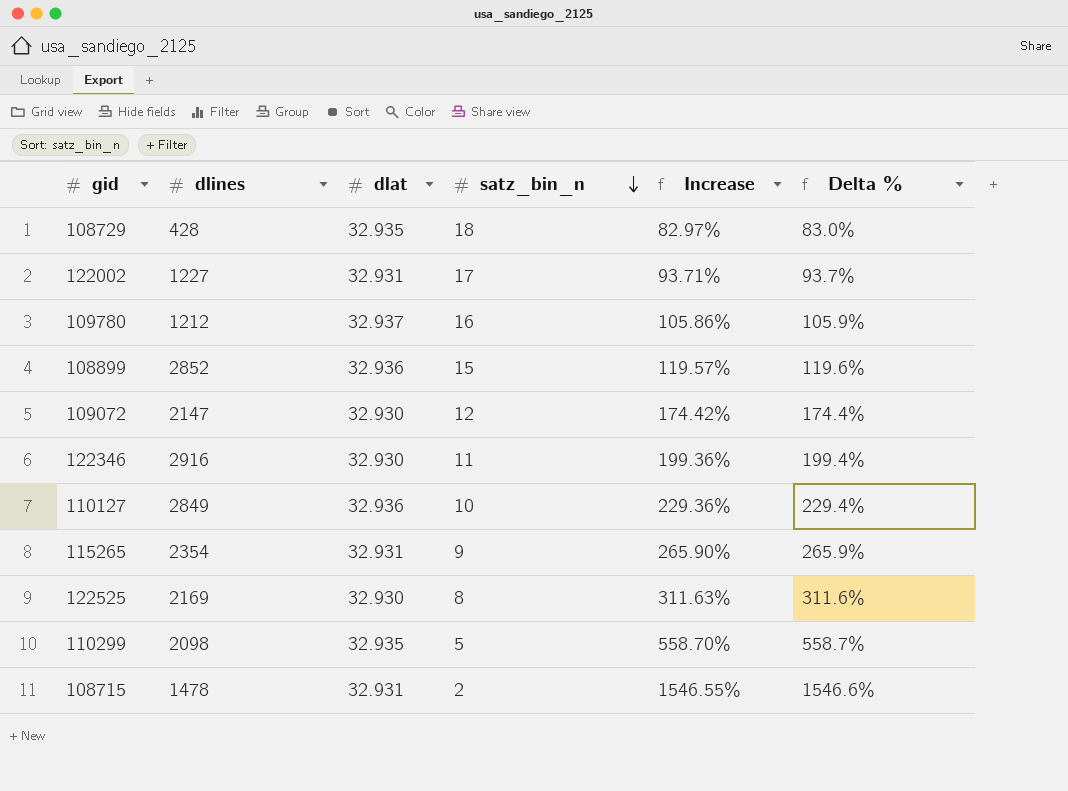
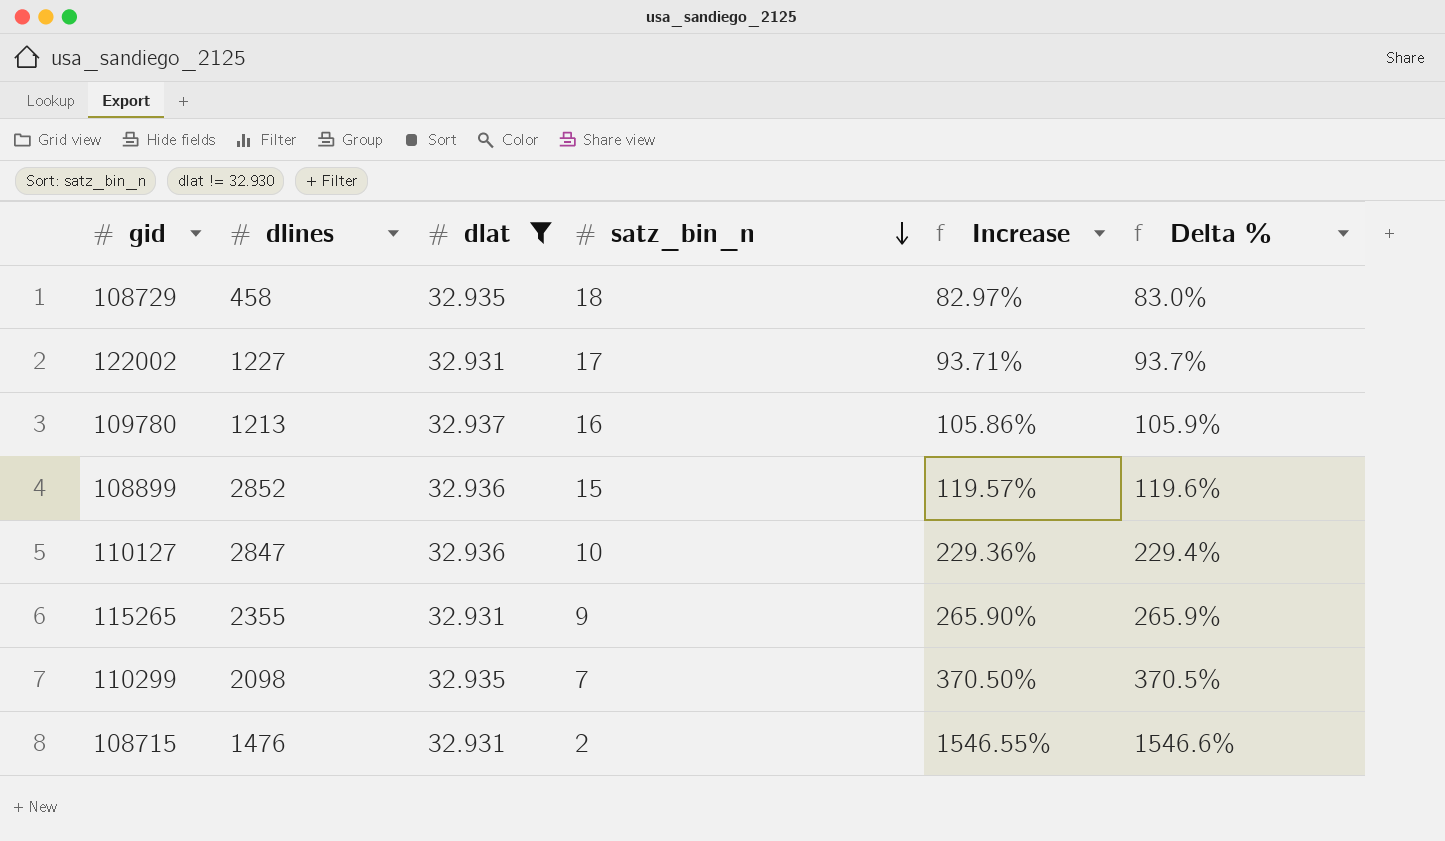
filter: none -> dlat != 32.930
108729 | dlines: 428 -> 458
109780 | dlines: 1212 -> 1213
110127 | dlines: 2849 -> 2847
115265 | dlines: 2354 -> 2355
110299 | satz_bin_n: 5 -> 7
110299 | Increase: 558.70% -> 370.50%
110299 | Delta %: 558.7% -> 370.5%
108715 | dlines: 1478 -> 1476

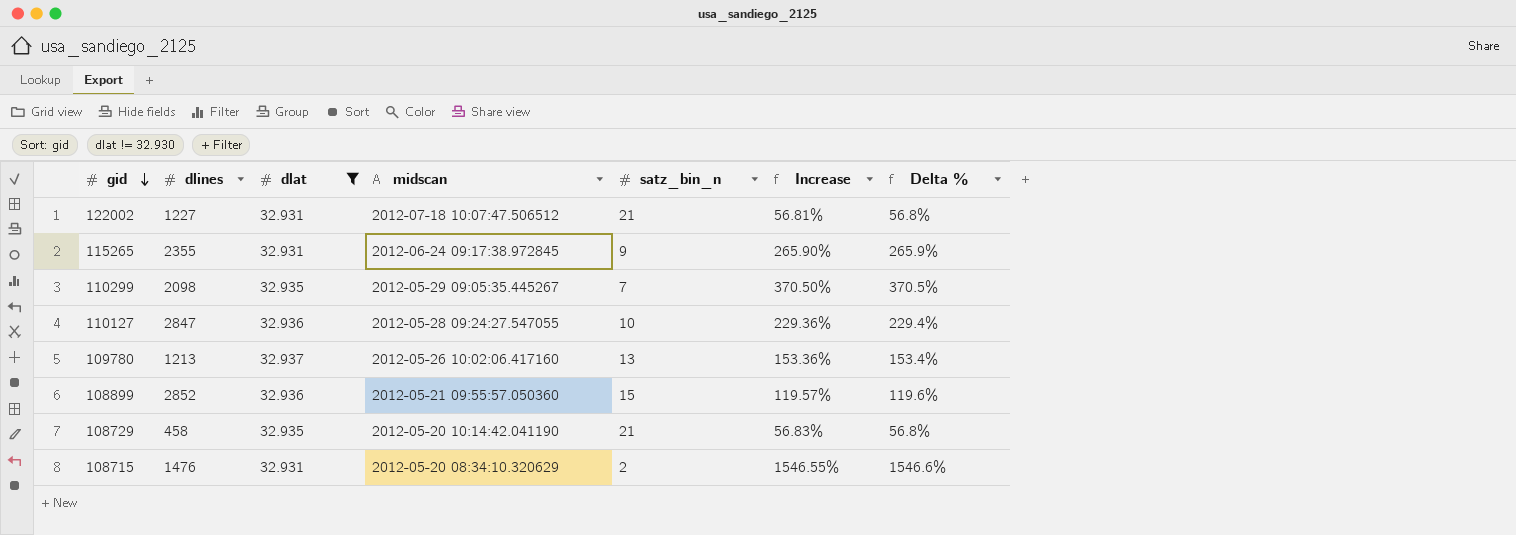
row order: satz_bin_n descending -> gid descending
column midscan | position: none -> 4
122002 | satz_bin_n: 17 -> 21
122002 | Increase: 93.71% -> 56.81%
122002 | Delta %: 93.7% -> 56.8%
109780 | satz_bin_n: 16 -> 13
109780 | Increase: 105.86% -> 153.36%
109780 | Delta %: 105.9% -> 153.4%
108729 | satz_bin_n: 18 -> 21
108729 | Increase: 82.97% -> 56.83%
108729 | Delta %: 83.0% -> 56.8%

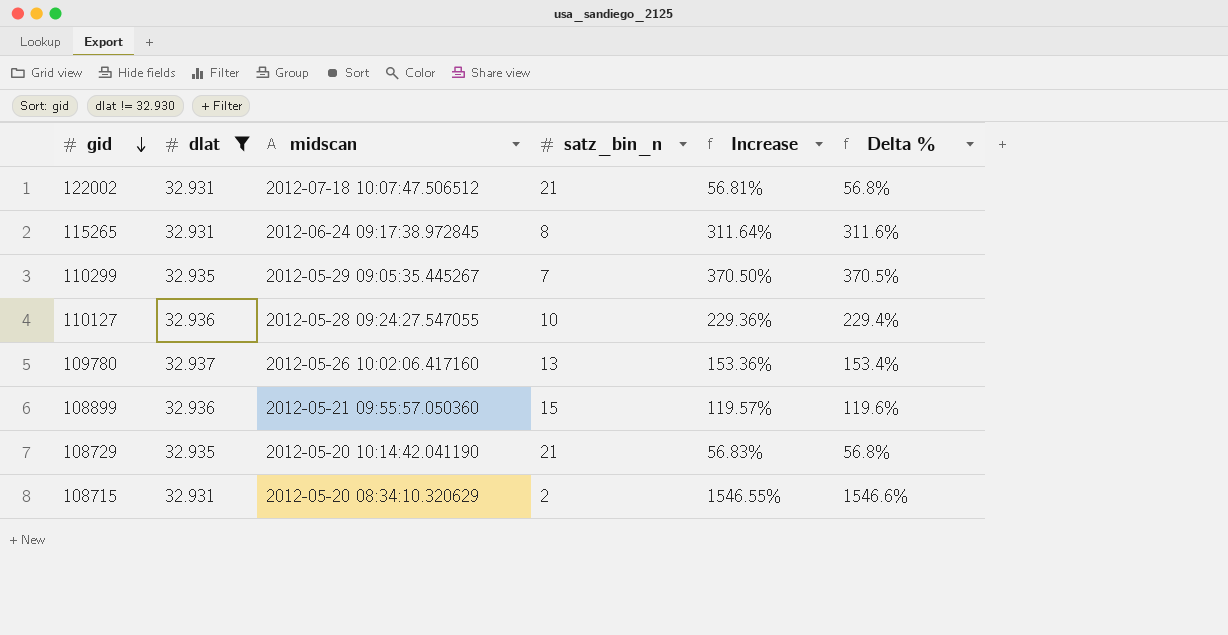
column dlines | position: 2 -> none
115265 | satz_bin_n: 9 -> 8
115265 | Increase: 265.90% -> 311.64%
115265 | Delta %: 265.9% -> 311.6%

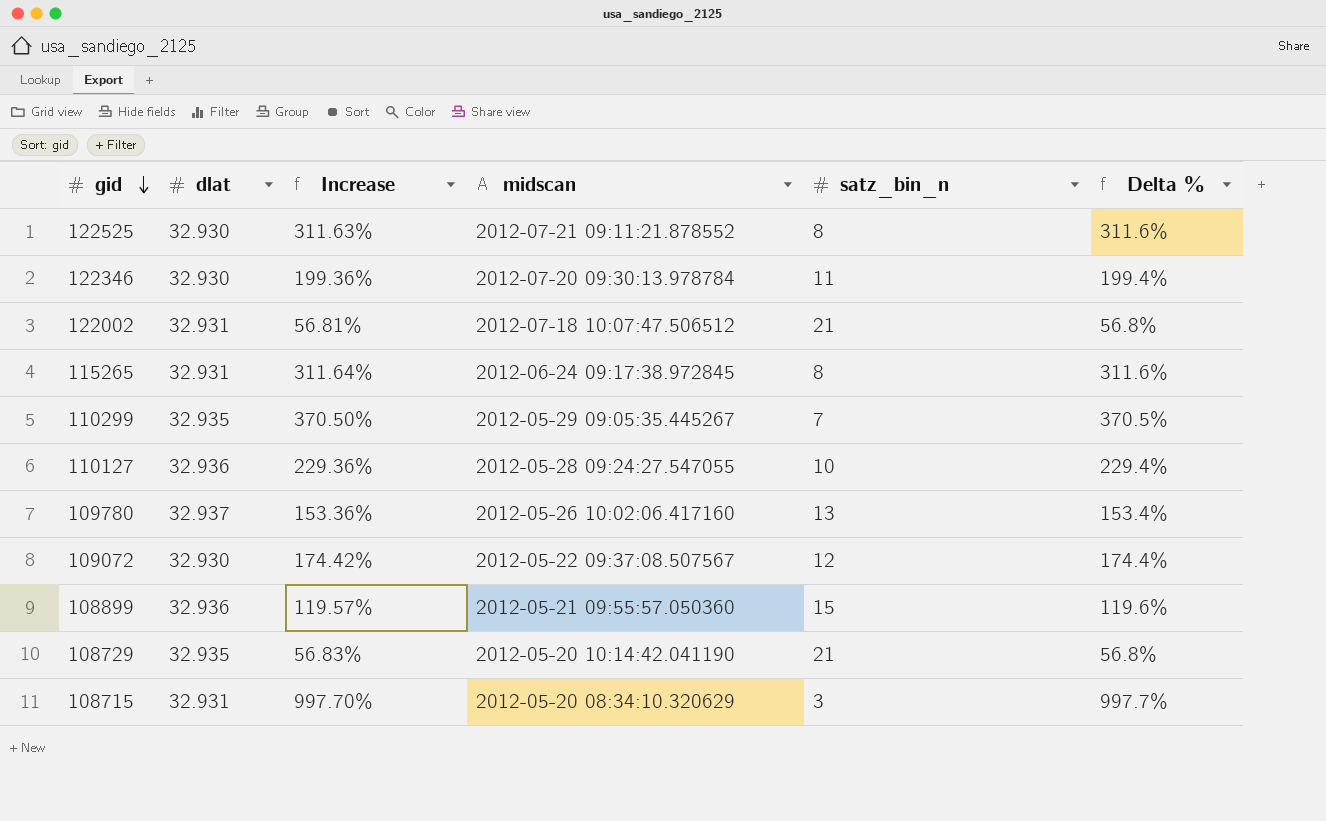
filter: dlat != 32.930 -> none
column Increase | position: 5 -> 3
108715 | Increase: 1546.55% -> 997.70%
108715 | satz_bin_n: 2 -> 3
108715 | Delta %: 1546.6% -> 997.7%

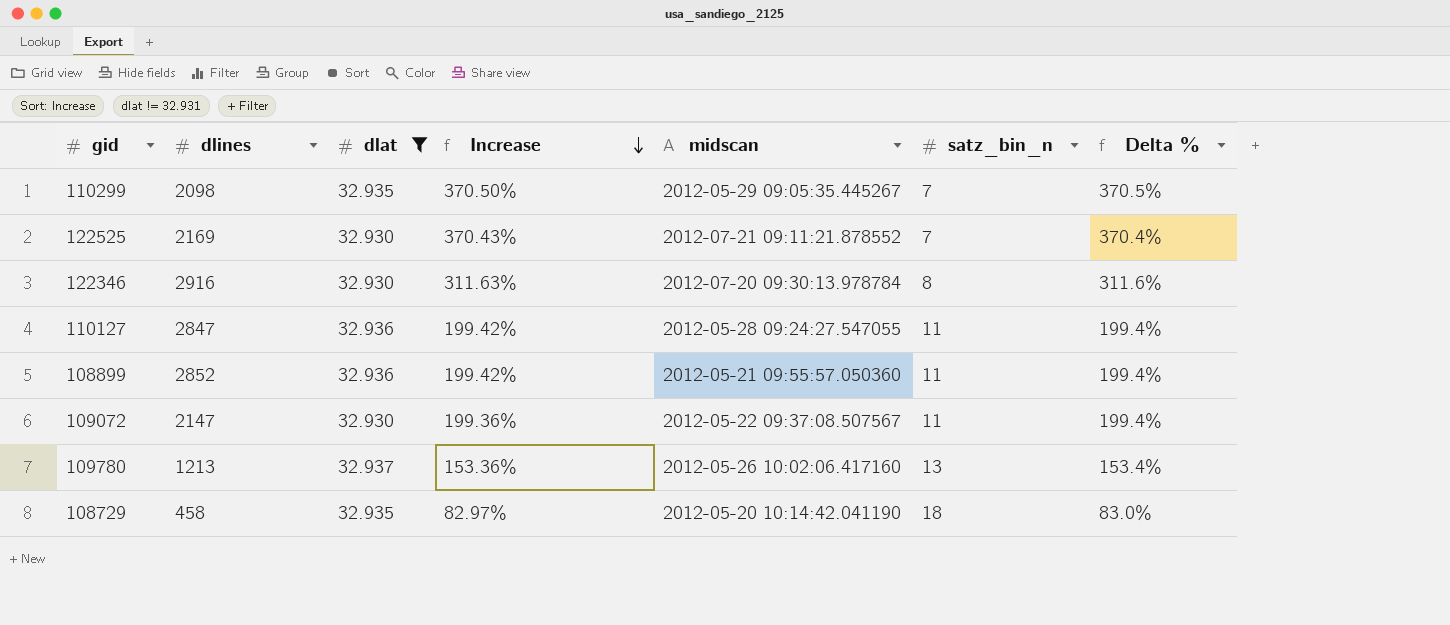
filter: none -> dlat != 32.931
row order: gid descending -> Increase descending
column dlines | position: none -> 2
122525 | Increase: 311.63% -> 370.43%
122525 | satz_bin_n: 8 -> 7
122525 | Delta %: 311.6% -> 370.4%
122346 | Increase: 199.36% -> 311.63%
122346 | satz_bin_n: 11 -> 8
122346 | Delta %: 199.4% -> 311.6%
110127 | Increase: 229.36% -> 199.42%
110127 | satz_bin_n: 10 -> 11
110127 | Delta %: 229.4% -> 199.4%
108899 | Increase: 119.57% -> 199.42%
108899 | satz_bin_n: 15 -> 11
108899 | Delta %: 119.6% -> 199.4%
109072 | Increase: 174.42% -> 199.36%
109072 | satz_bin_n: 12 -> 11
109072 | Delta %: 174.4% -> 199.4%
108729 | Increase: 56.83% -> 82.97%
108729 | satz_bin_n: 21 -> 18
108729 | Delta %: 56.8% -> 83.0%

